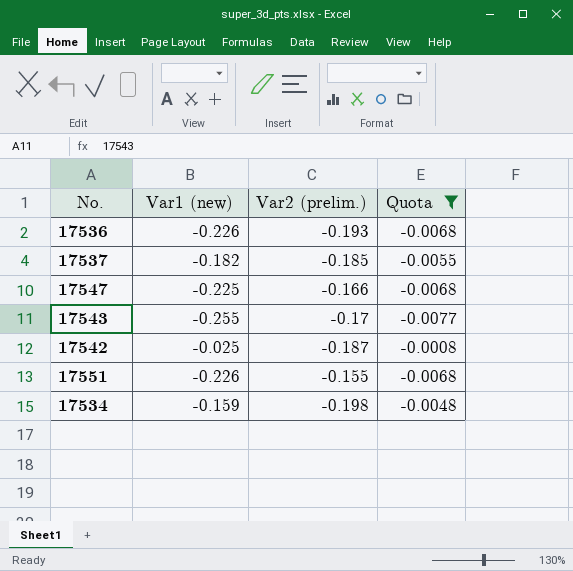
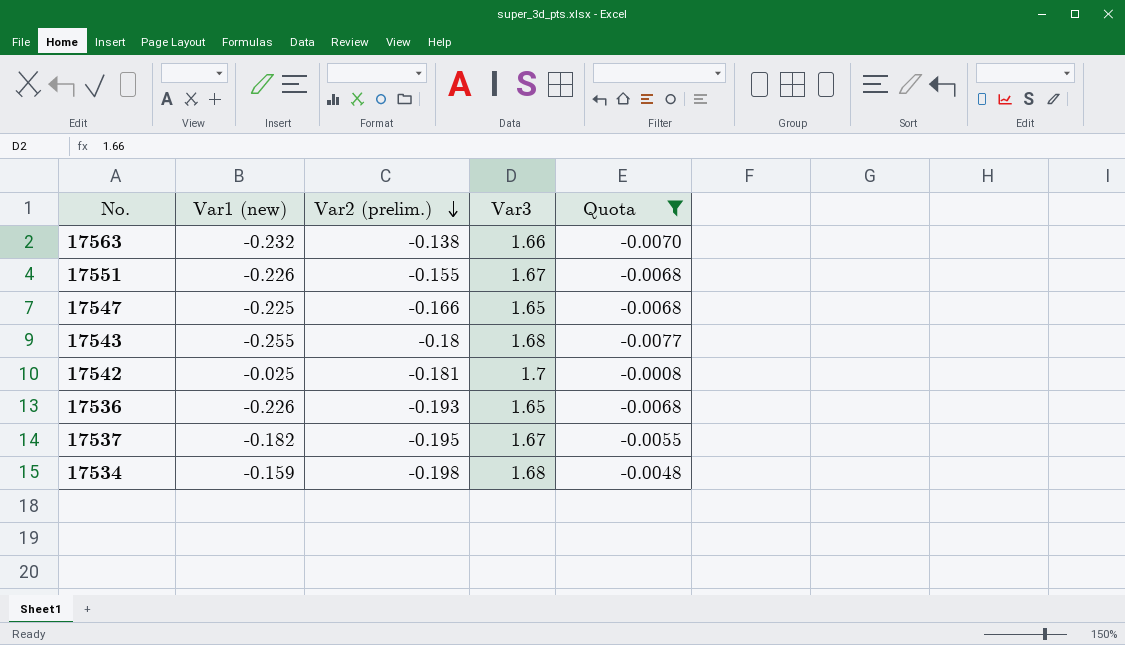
row order: none -> Var2 (prelim.) descending
column Var3 | position: none -> 4
row 17563: none -> -0.232 | -0.138 | 1.66 | -0.0070
17543 | Var2 (prelim.): -0.17 -> -0.18
17542 | Var2 (prelim.): -0.187 -> -0.181
17537 | Var2 (prelim.): -0.185 -> -0.195

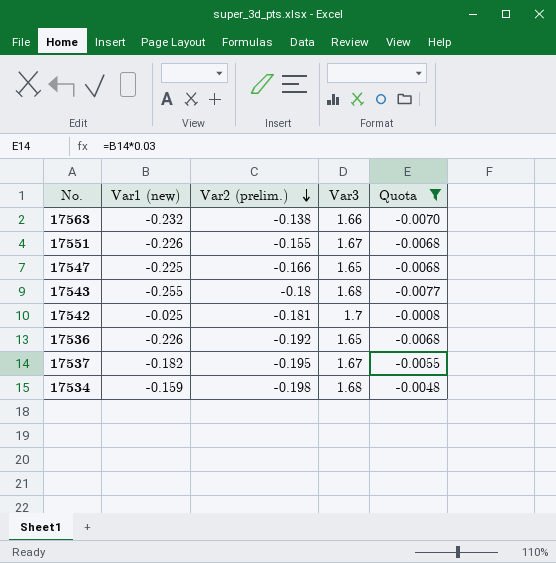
17536 | Var2 (prelim.): -0.193 -> -0.192

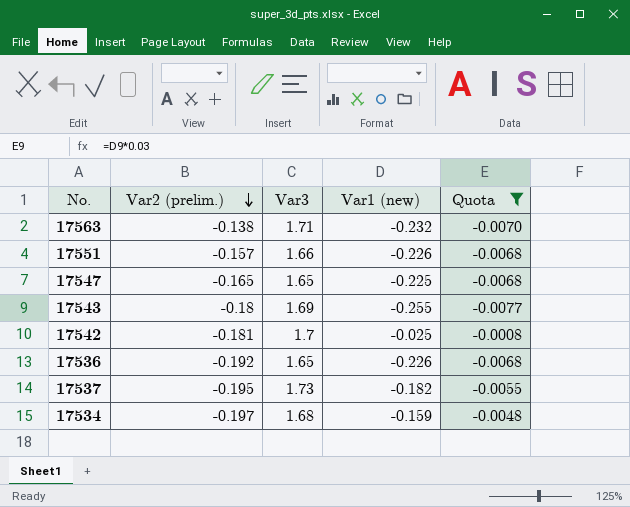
column Var1 (new) | position: 2 -> 4
17563 | Var3: 1.66 -> 1.71
17551 | Var2 (prelim.): -0.155 -> -0.157
17551 | Var3: 1.67 -> 1.66
17547 | Var2 (prelim.): -0.166 -> -0.165
17543 | Var3: 1.68 -> 1.69
17537 | Var3: 1.67 -> 1.73
17534 | Var2 (prelim.): -0.198 -> -0.197

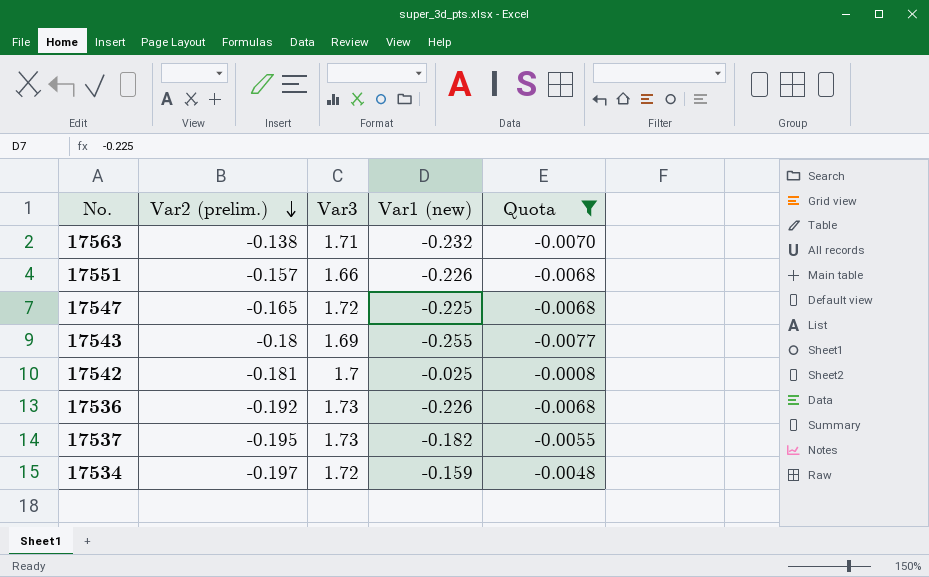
17547 | Var3: 1.65 -> 1.72
17536 | Var3: 1.65 -> 1.73
17534 | Var3: 1.68 -> 1.72

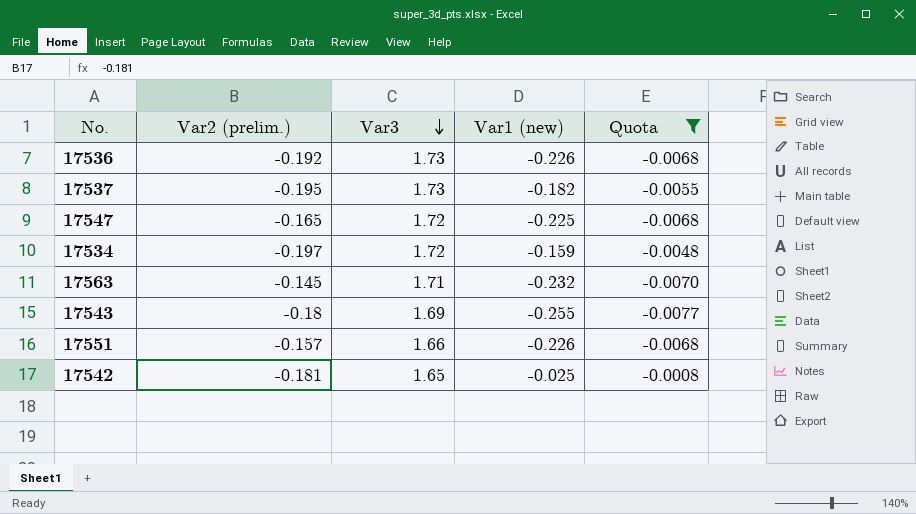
row order: Var2 (prelim.) descending -> Var3 descending
17563 | Var2 (prelim.): -0.138 -> -0.145
17542 | Var3: 1.7 -> 1.65

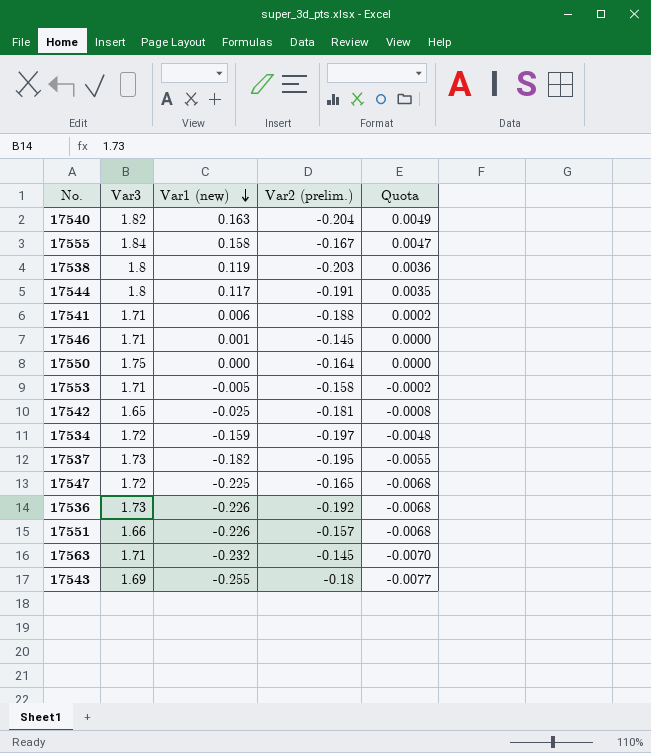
filter: Quota <= -0.0008 -> none
row order: Var3 descending -> Var1 (new) descending
column Var2 (prelim.) | position: 2 -> 4

